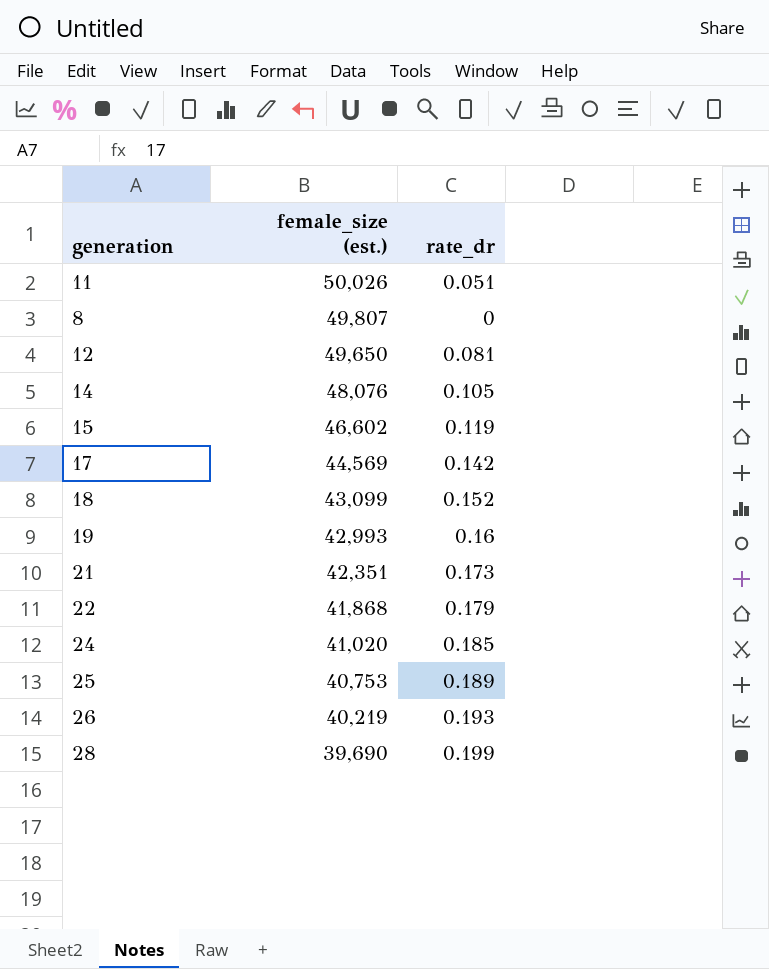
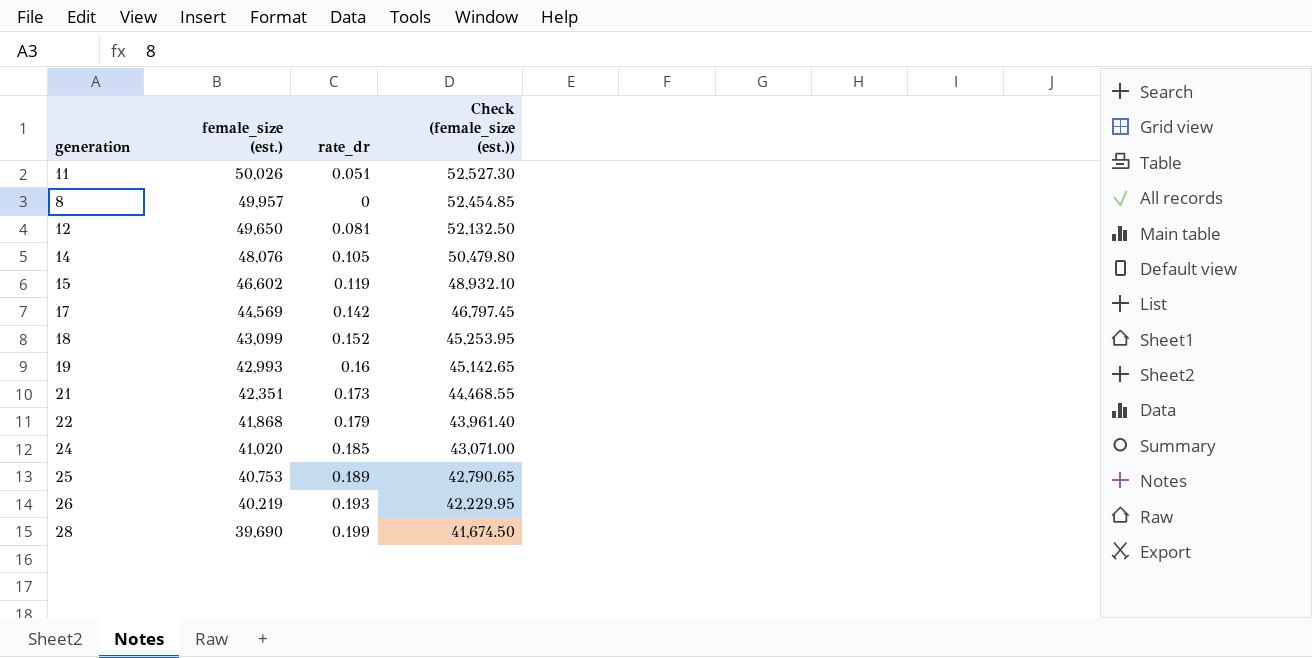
column Check (female_size (est.)) | formula: none -> [female_size (est.)] * 1.05
8 | female_size (est.): 49,807 -> 49,957

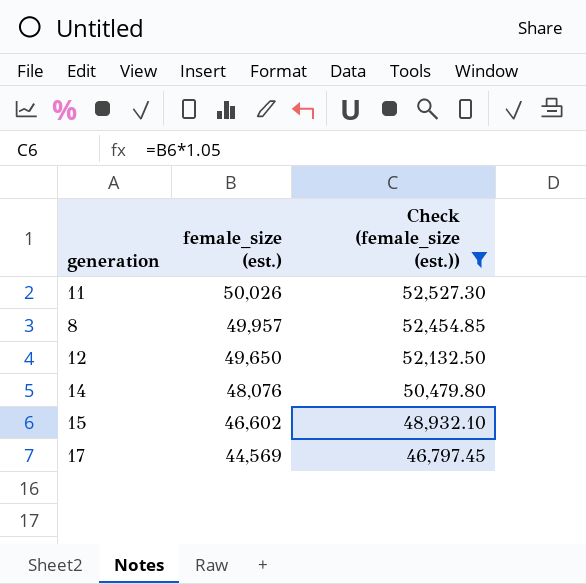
filter: none -> Check (female_size (est.)) >= 46,797.45
column rate_dr | position: 3 -> none

